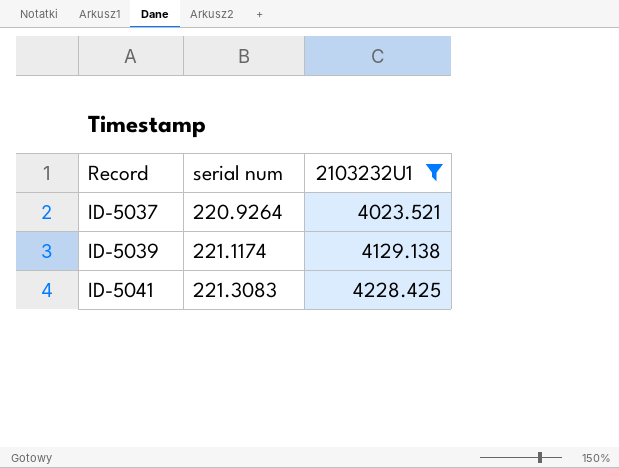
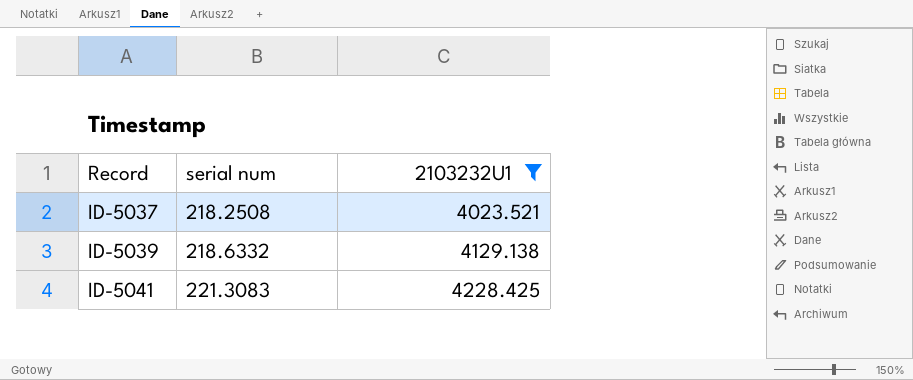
ID-5037 | serial num: 220.9264 -> 218.2508
ID-5039 | serial num: 221.1174 -> 218.6332

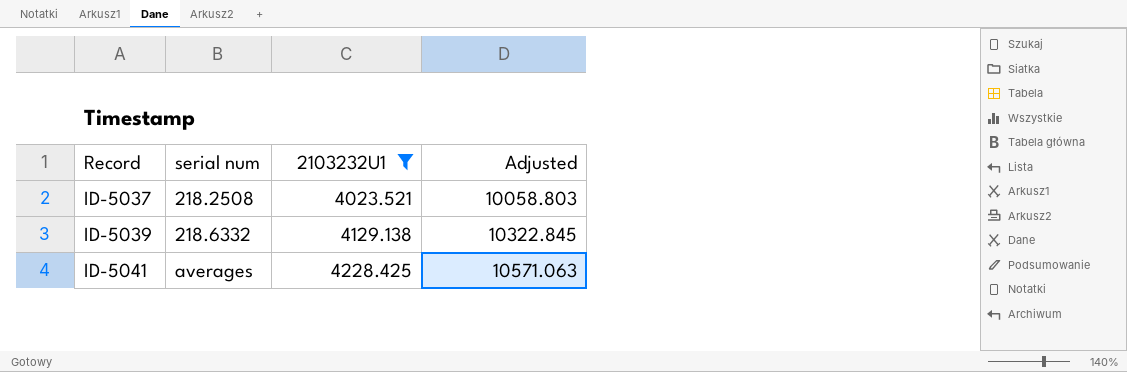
column Adjusted | formula: none -> [2103232U1] * 2.5
ID-5041 | serial num: 221.3083 -> averages

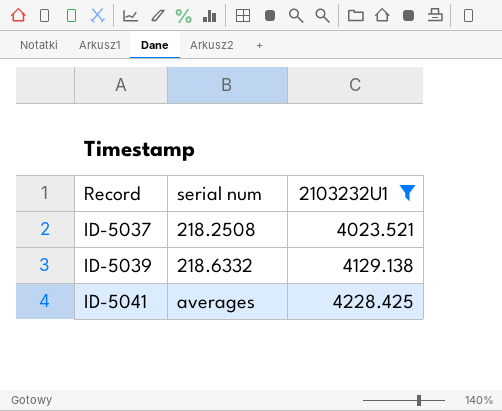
column Adjusted | formula: [2103232U1] * 2.5 -> none

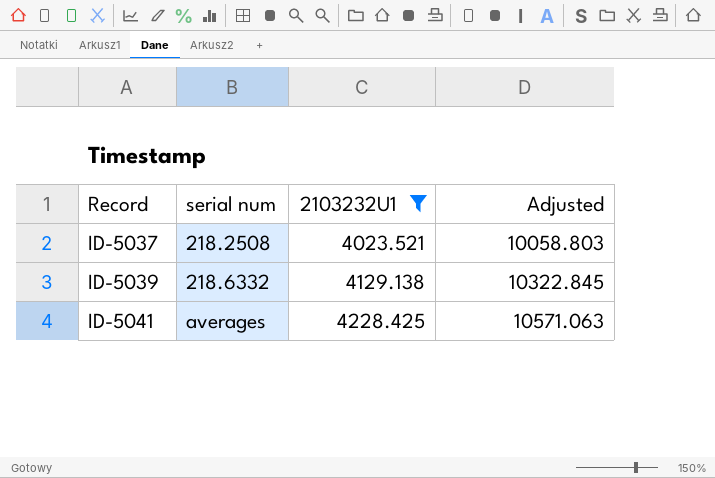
column Adjusted | formula: none -> [2103232U1] * 2.5

